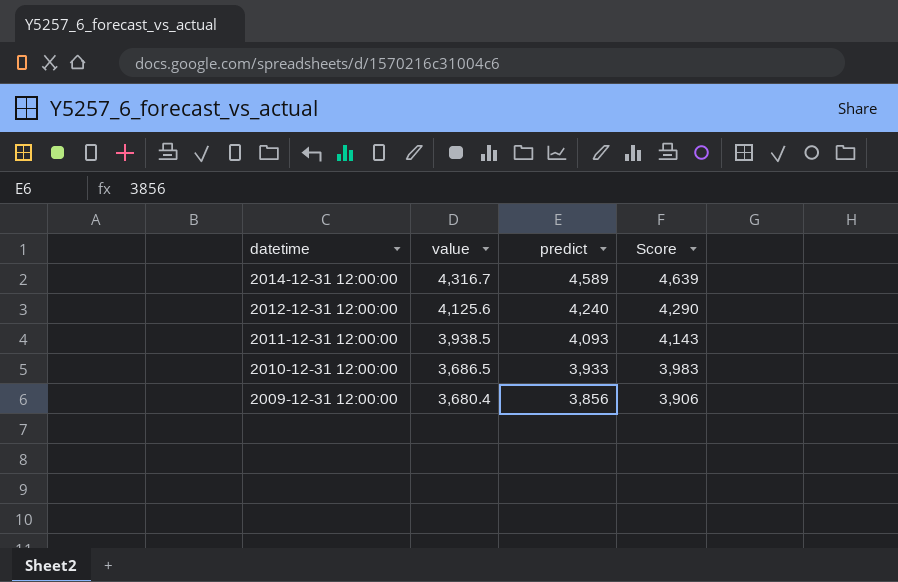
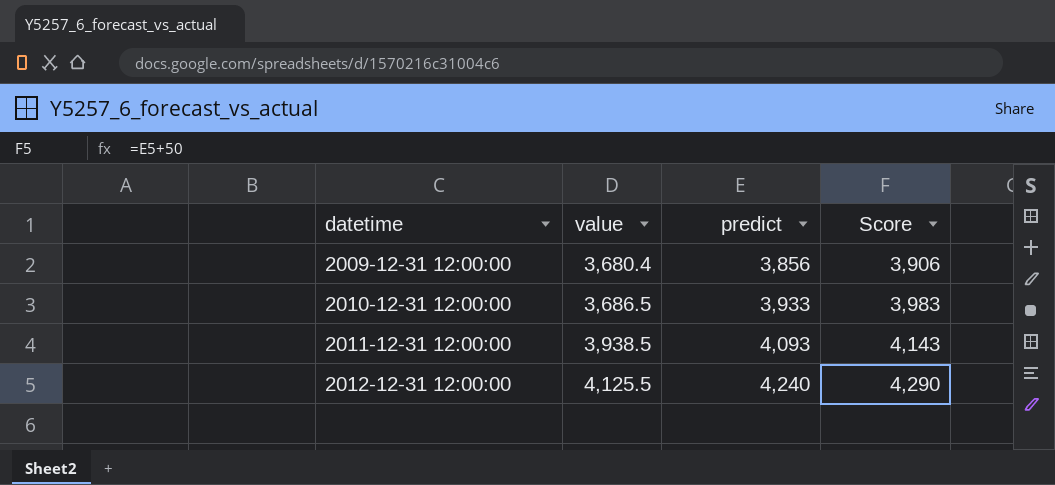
row order: datetime descending -> datetime ascending
row 2014-12-31 12:00:00: 4,316.7 | 4,589 | 4,639 -> none
2012-12-31 12:00:00 | value: 4,125.6 -> 4,125.5

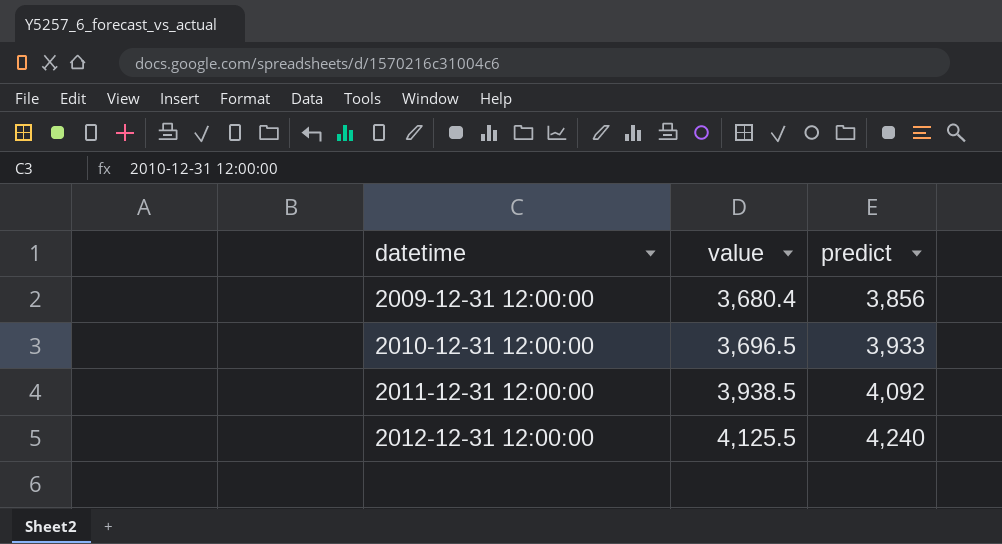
column Score | formula: [predict] + 50 -> none
2010-12-31 12:00:00 | value: 3,686.5 -> 3,696.5
2011-12-31 12:00:00 | predict: 4,093 -> 4,092

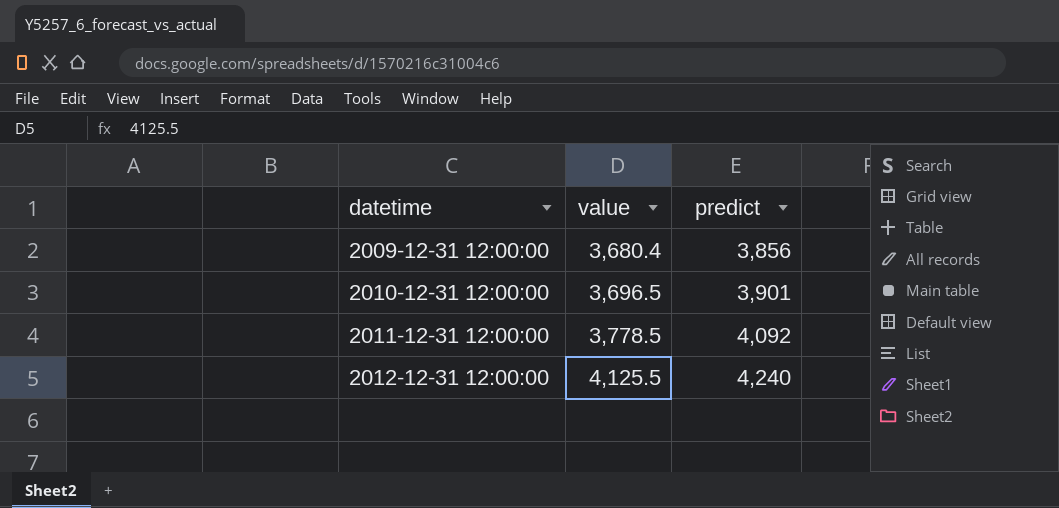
2010-12-31 12:00:00 | predict: 3,933 -> 3,901
2011-12-31 12:00:00 | value: 3,938.5 -> 3,778.5

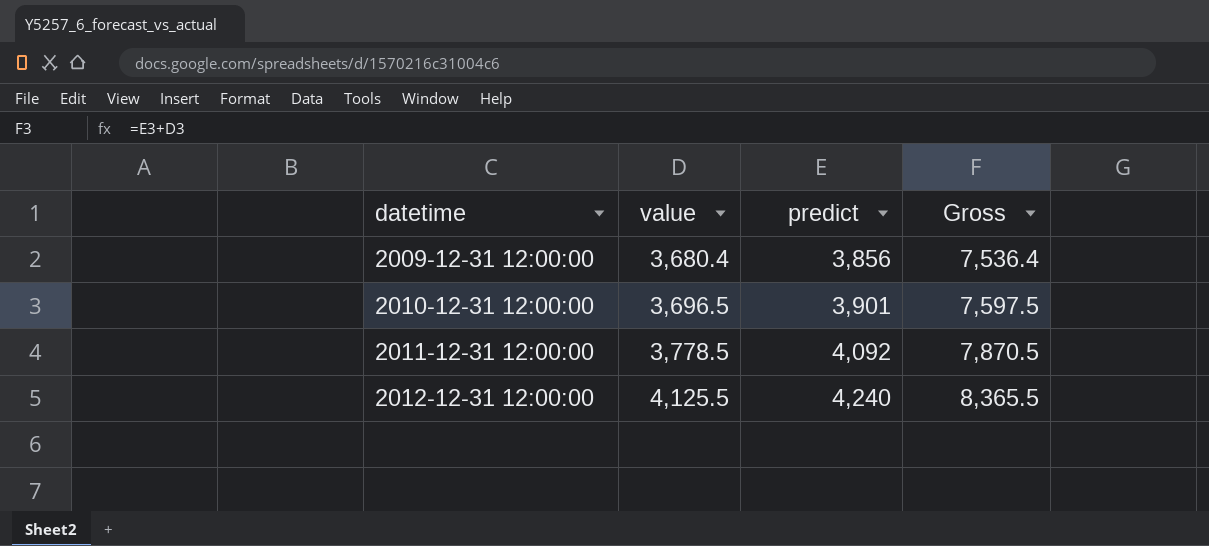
column Gross | formula: none -> [value] + [predict]

